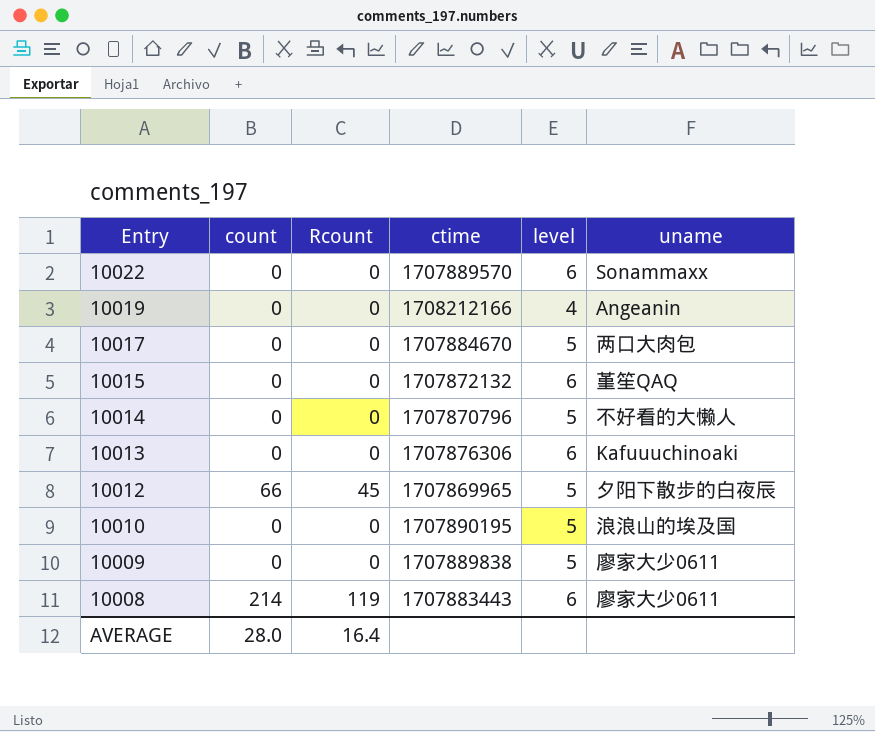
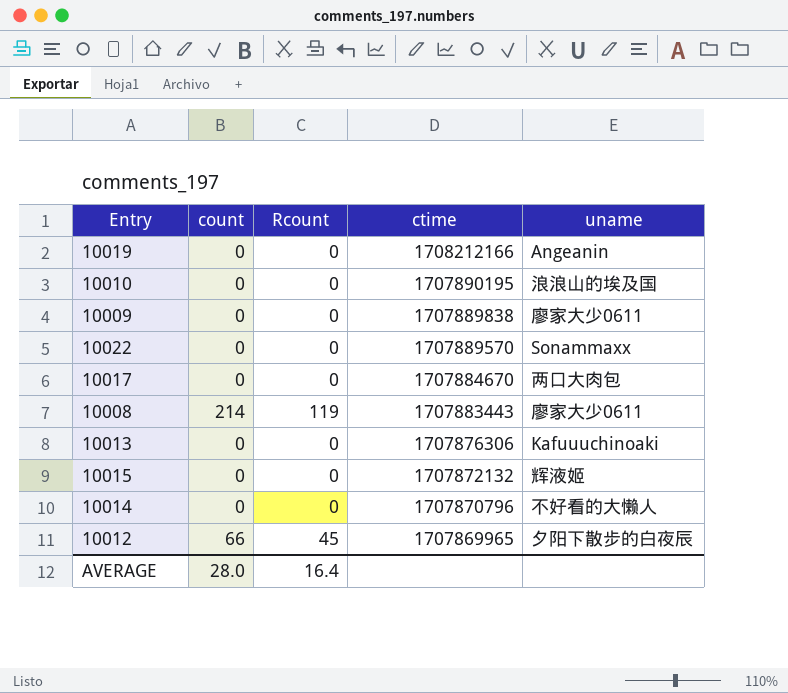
row order: Entry descending -> ctime descending
column level | position: 5 -> none
10015 | uname: 堇笙QAQ -> 辉液姬

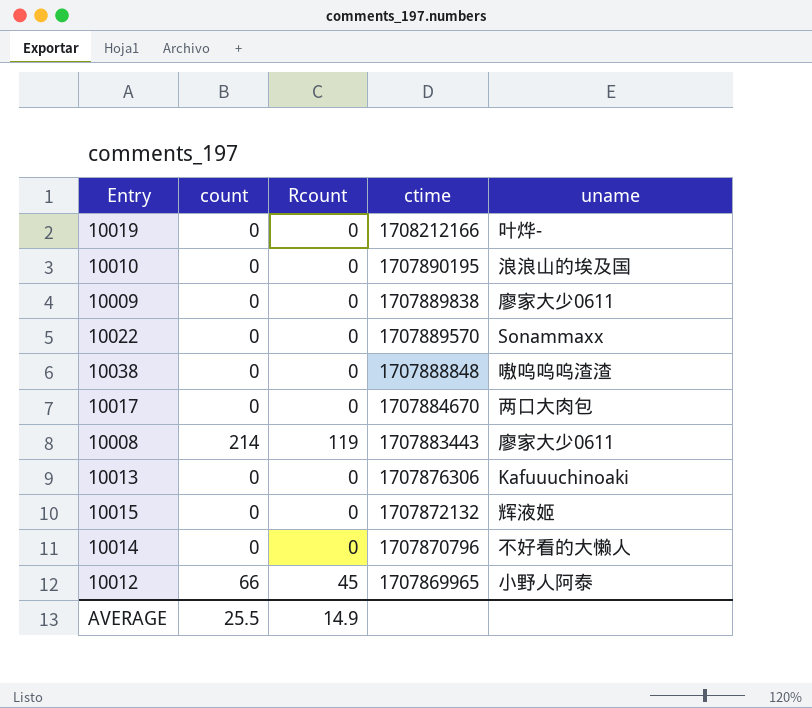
10019 | uname: Angeanin -> 叶烨-
row 10038: none -> 0 | 0 | 1707888848 | 嗷呜呜呜渣渣
10012 | uname: 夕阳下散步的白夜辰 -> 小野人阿泰
AVERAGE | count: 28.0 -> 25.5
AVERAGE | Rcount: 16.4 -> 14.9

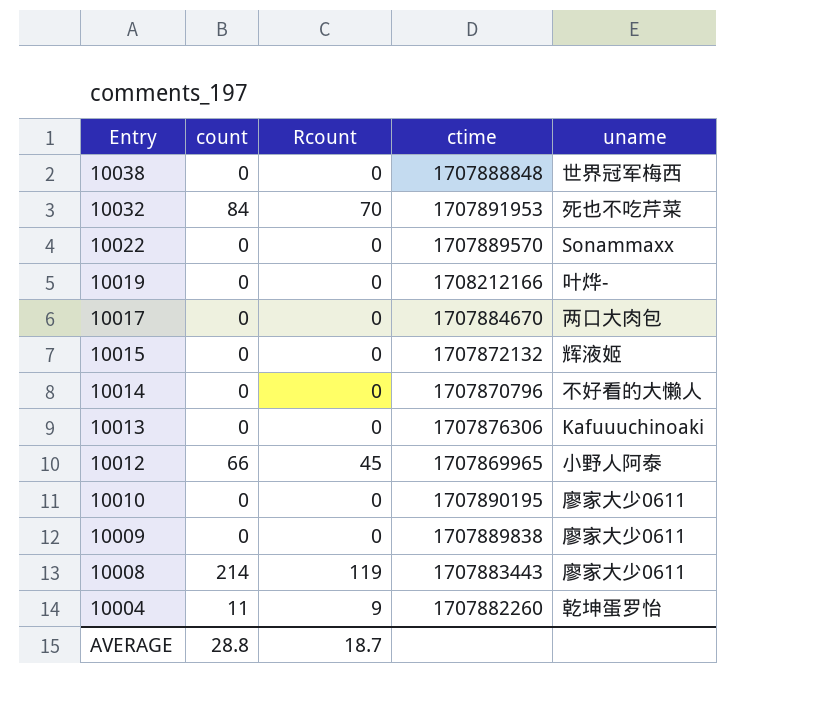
row order: ctime descending -> Entry descending
10038 | uname: 嗷呜呜呜渣渣 -> 世界冠军梅西
row 10032: none -> 84 | 70 | 1707891953 | 死也不吃芹菜
10010 | uname: 浪浪山的埃及国 -> 廖家大少0611
row 10004: none -> 11 | 9 | 1707882260 | 乾坤蛋罗怡
AVERAGE | count: 25.5 -> 28.8
AVERAGE | Rcount: 14.9 -> 18.7

